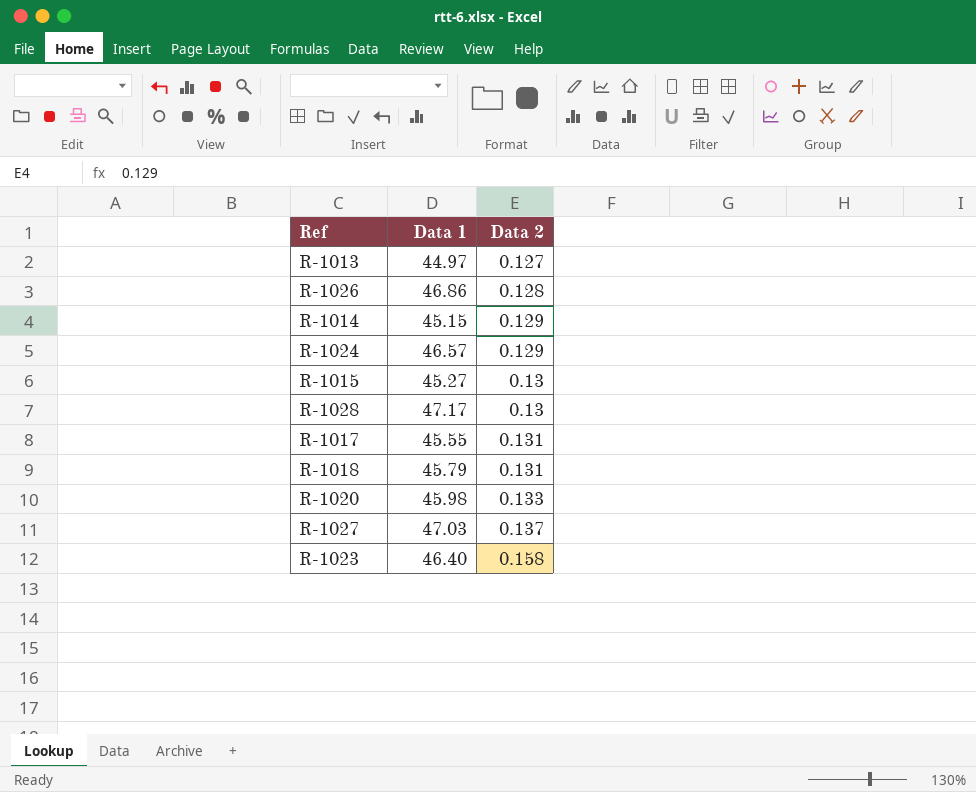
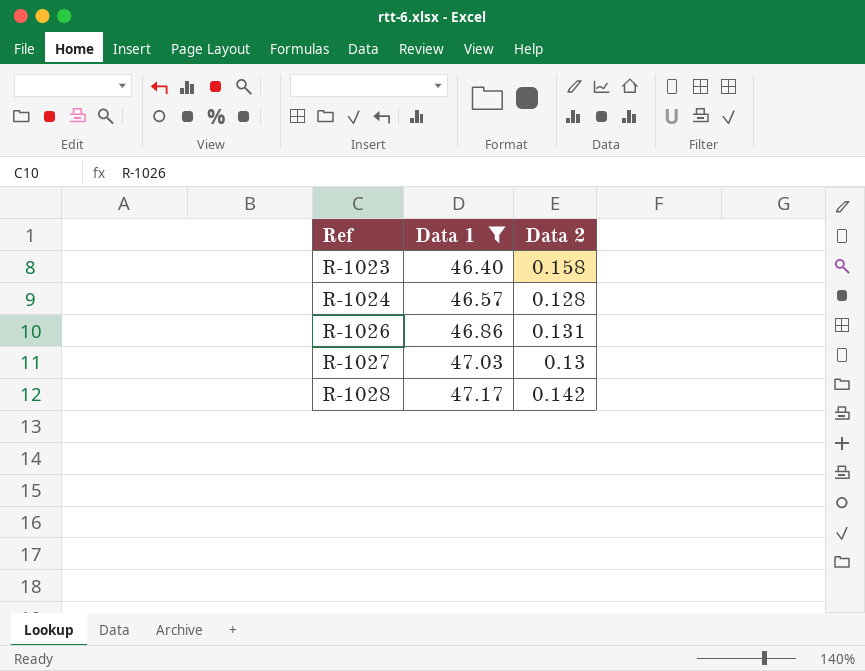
filter: none -> Data 1 >= 46.40
row order: Data 2 ascending -> Ref ascending
R-1024 | Data 2: 0.129 -> 0.128
R-1026 | Data 2: 0.128 -> 0.131
R-1027 | Data 2: 0.137 -> 0.13
R-1028 | Data 2: 0.13 -> 0.142

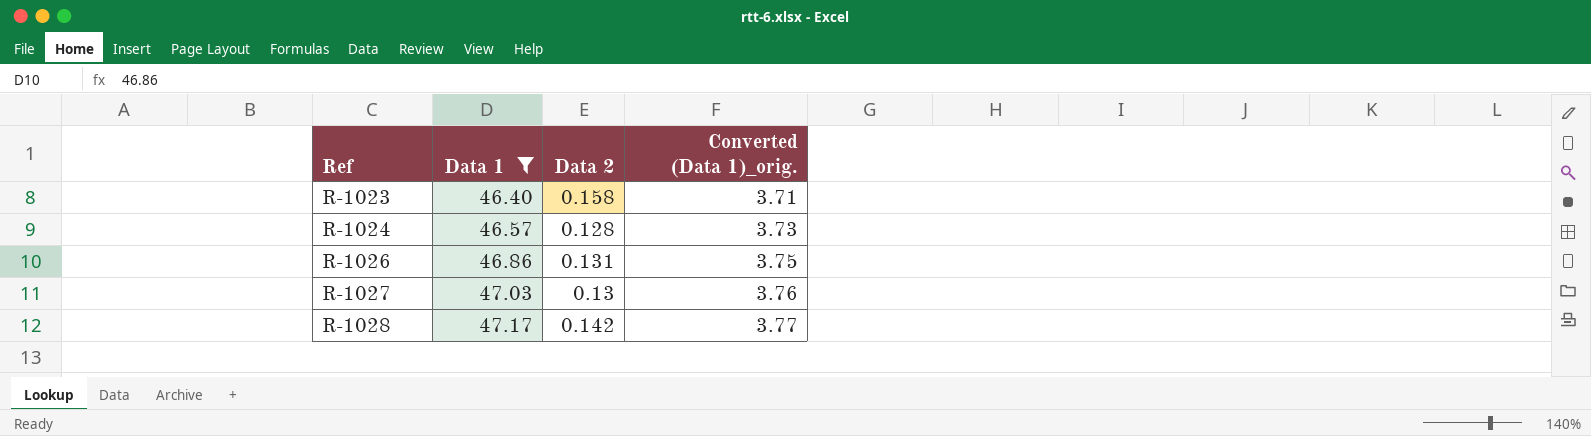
column Converted (Data 1)_orig. | formula: none -> [Data 1] * 0.08

